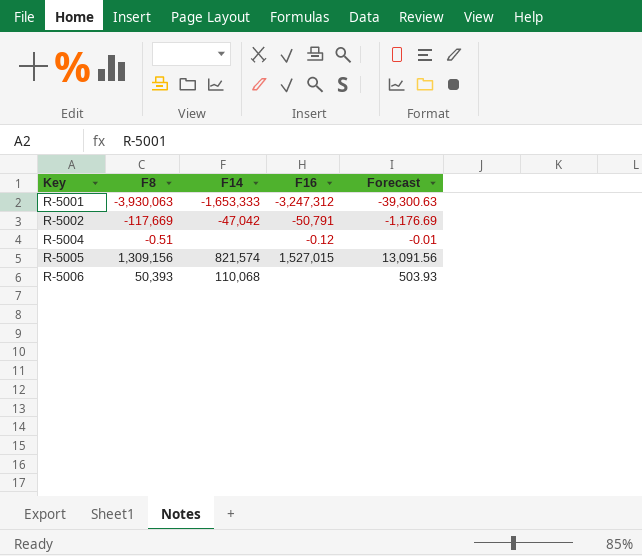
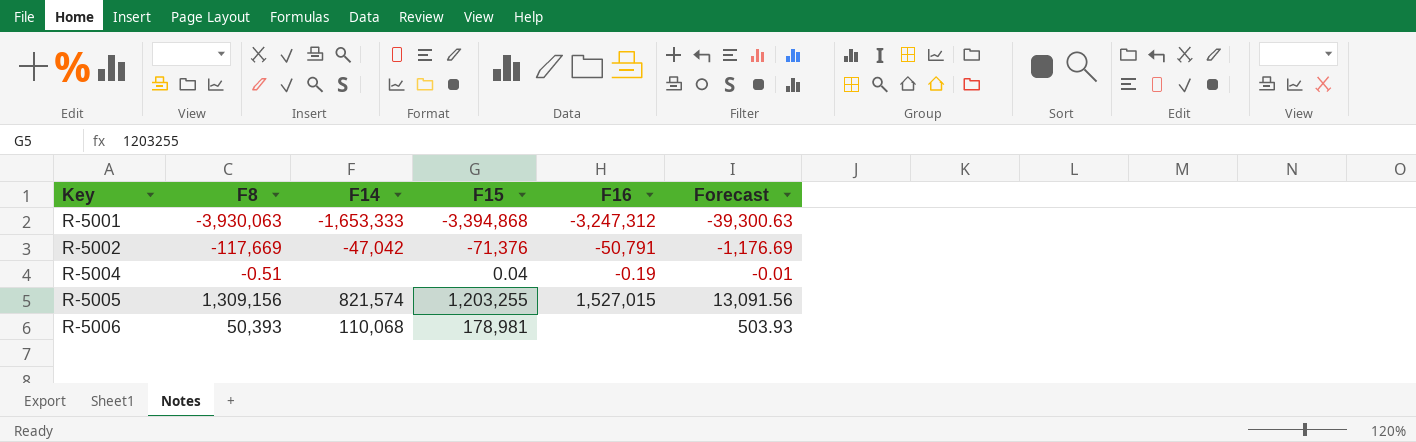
column F15 | position: none -> 4
R-5004 | F16: -0.12 -> -0.19

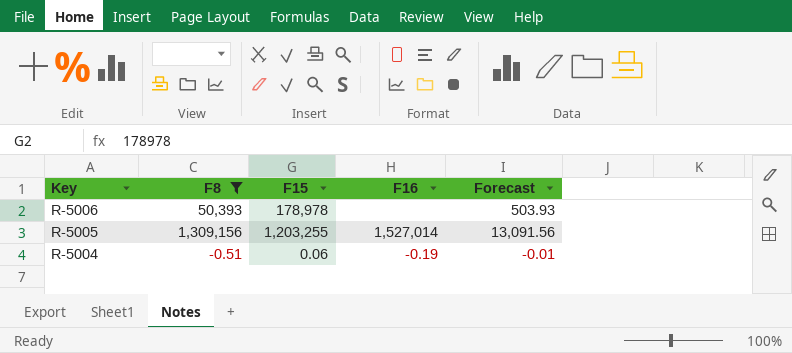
filter: none -> F8 >= -0.51
row order: Key ascending -> Key descending
column F14 | position: 3 -> none
R-5006 | F15: 178,981 -> 178,978
R-5005 | F16: 1,527,015 -> 1,527,014
R-5004 | F15: 0.04 -> 0.06

